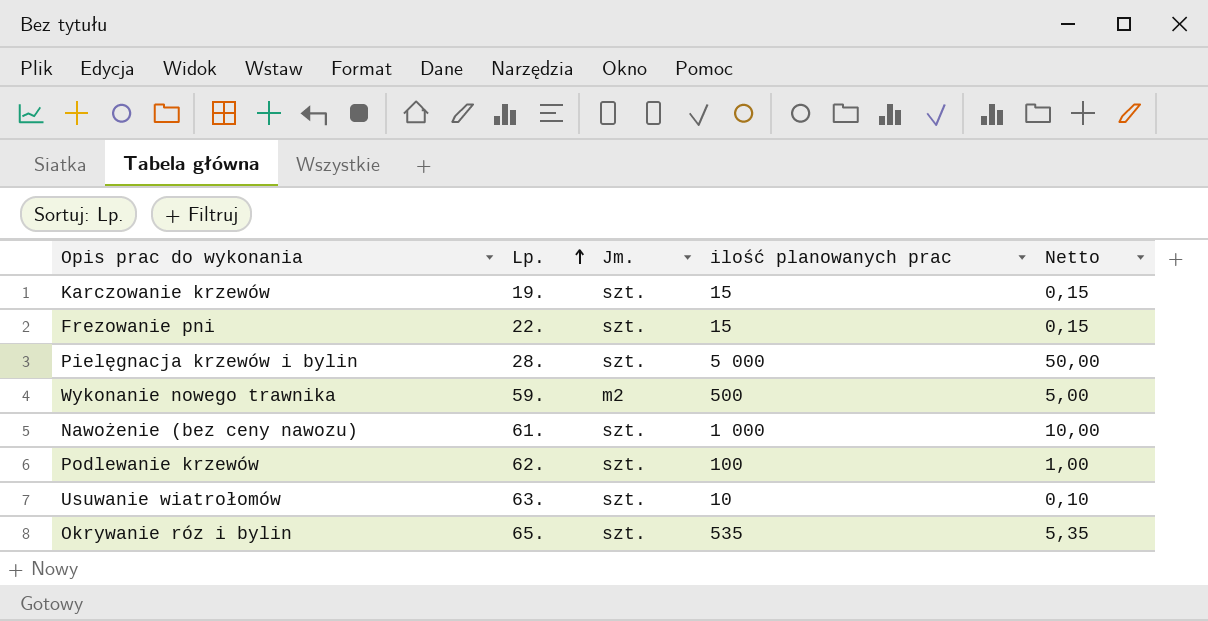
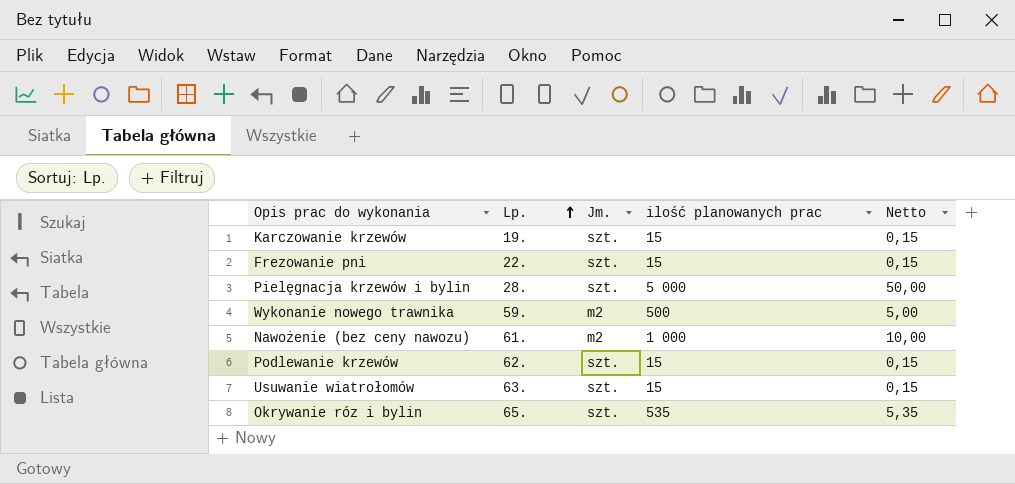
Nawożenie (bez ceny nawozu) | Jm.: szt. -> m2
Podlewanie krzewów | ilość planowanych prac: 100 -> 15
Podlewanie krzewów | Netto: 1,00 -> 0,15
Usuwanie wiatrołomów | ilość planowanych prac: 10 -> 15
Usuwanie wiatrołomów | Netto: 0,10 -> 0,15

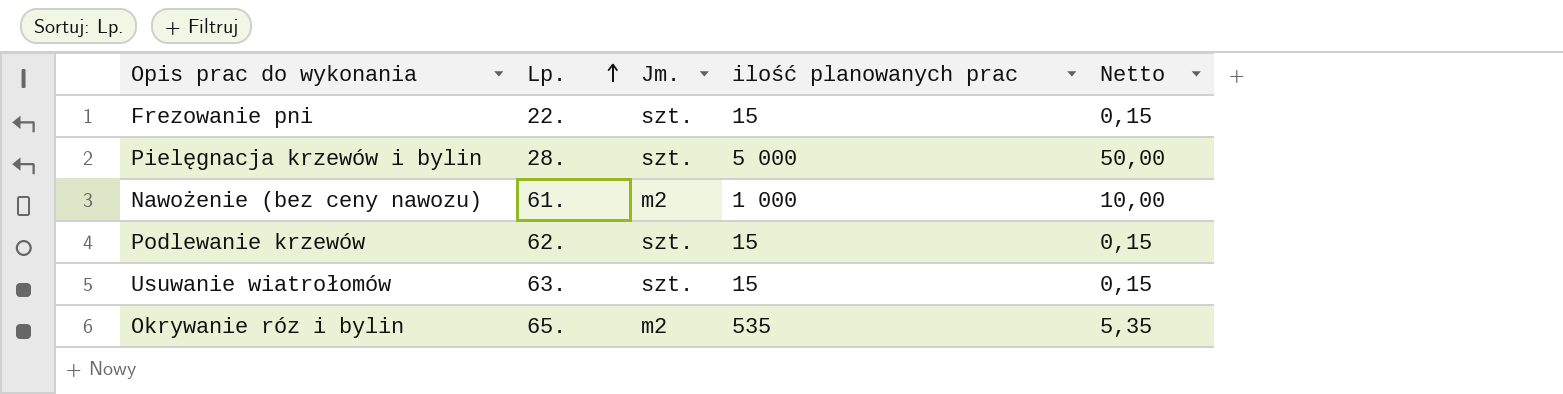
row Karczowanie krzewów: 19. | szt. | 15 | 0,15 -> none
row Wykonanie nowego trawnika: 59. | m2 | 500 | 5,00 -> none
Okrywanie róz i bylin | Jm.: szt. -> m2

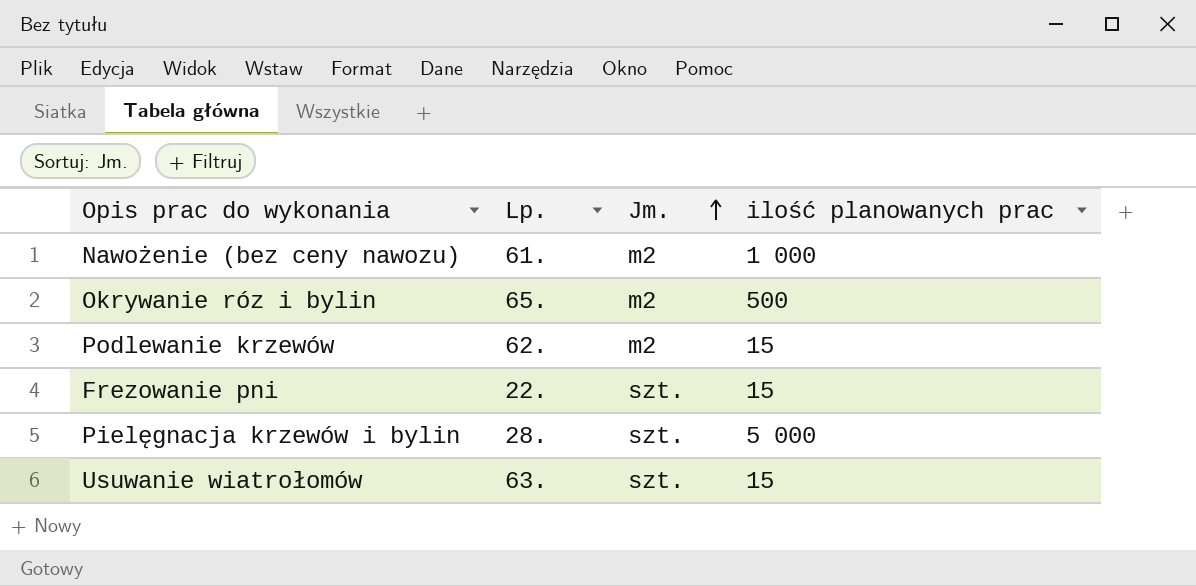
row order: Lp. ascending -> Jm. ascending
column Netto | formula: [ilość planowanych prac] * 0,01 -> none
Okrywanie róz i bylin | ilość planowanych prac: 535 -> 500
Podlewanie krzewów | Jm.: szt. -> m2

